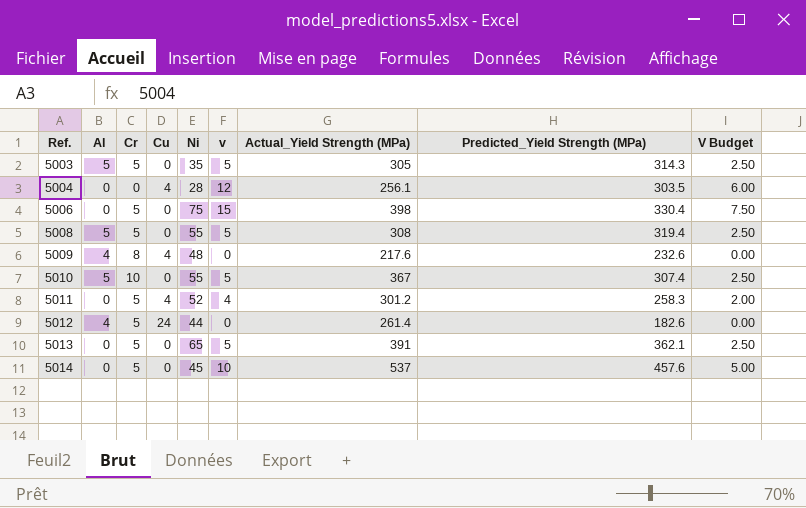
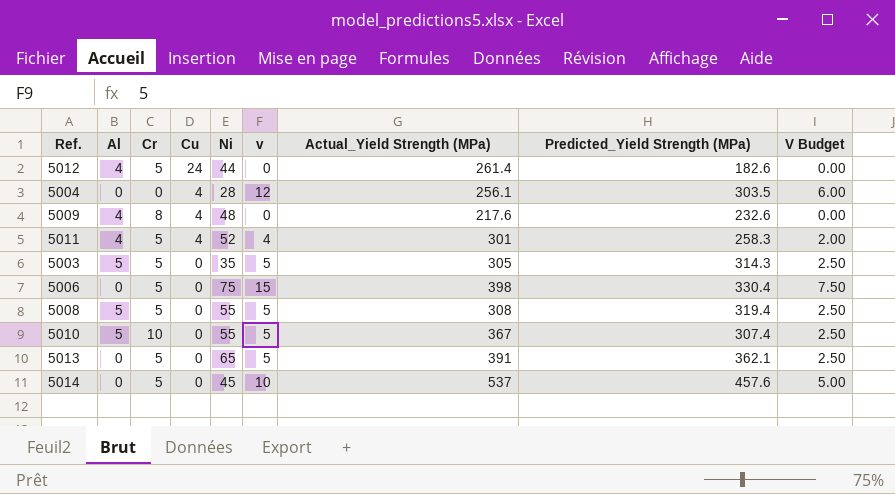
row order: Ref. ascending -> Cu descending
5011 | Al: 0 -> 4
5011 | Actual_Yield Strength (MPa): 301.2 -> 301

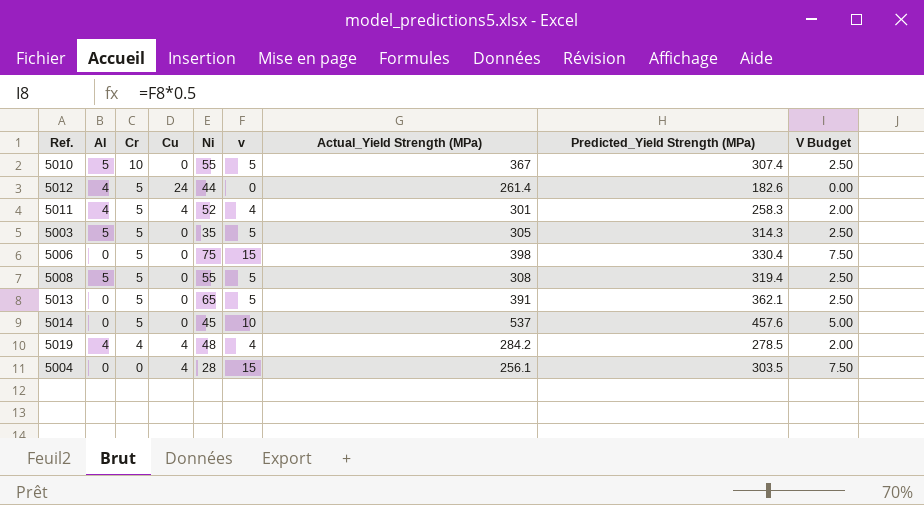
row order: Cu descending -> Cr descending
row 5009: 4 | 8 | 4 | 48 | 0 | 217.6 | 232.6 | 0.00 -> none
row 5019: none -> 4 | 4 | 4 | 48 | 4 | 284.2 | 278.5 | 2.00
5004 | v: 12 -> 15
5004 | V Budget: 6.00 -> 7.50

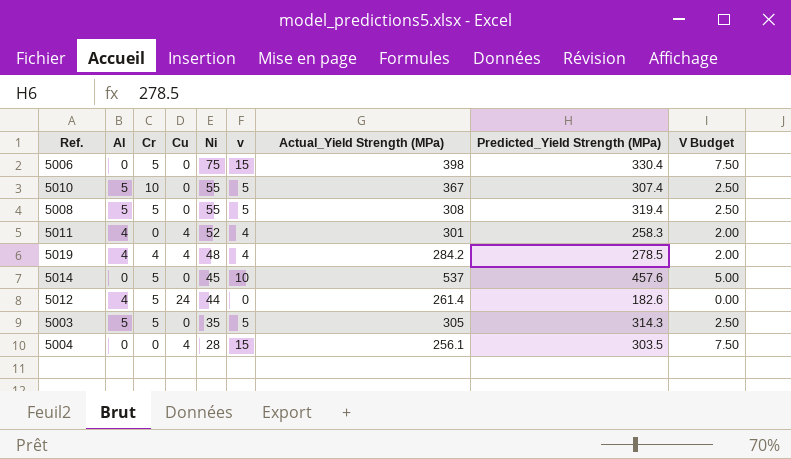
row order: Cr descending -> Ni descending
row 5013: 0 | 5 | 0 | 65 | 5 | 391 | 362.1 | 2.50 -> none
5011 | Cr: 5 -> 0

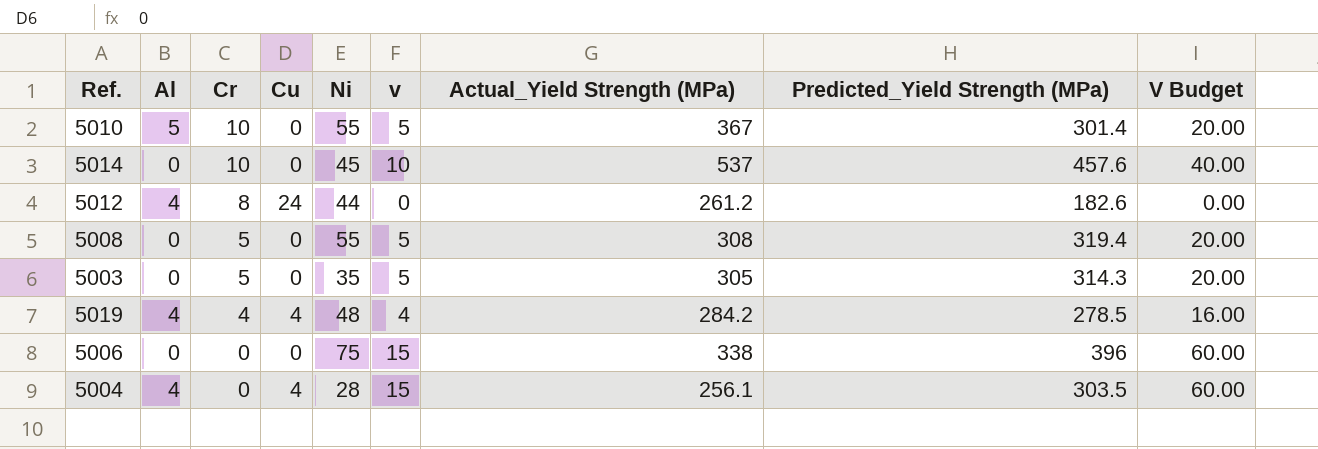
row order: Ni descending -> Cr descending
column V Budget | formula: [v] * 0.5 -> [v] * 4
row 5011: 4 | 0 | 4 | 52 | 4 | 301 | 258.3 | 2.00 -> none
5010 | Predicted_Yield Strength (MPa): 307.4 -> 301.4
5014 | Cr: 5 -> 10
5012 | Cr: 5 -> 8
5012 | Actual_Yield Strength (MPa): 261.4 -> 261.2
5008 | Al: 5 -> 0
5003 | Al: 5 -> 0
5006 | Cr: 5 -> 0
5006 | Actual_Yield Strength (MPa): 398 -> 338
5006 | Predicted_Yield Strength (MPa): 330.4 -> 396
5004 | Al: 0 -> 4

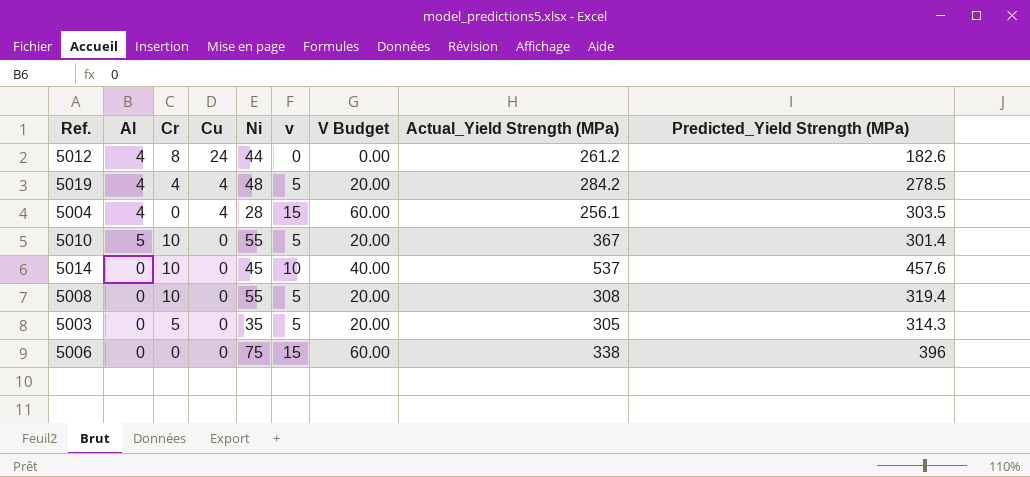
row order: Cr descending -> Cu descending
column V Budget | position: 9 -> 7
5019 | v: 4 -> 5
5019 | V Budget: 16.00 -> 20.00
5008 | Cr: 5 -> 10

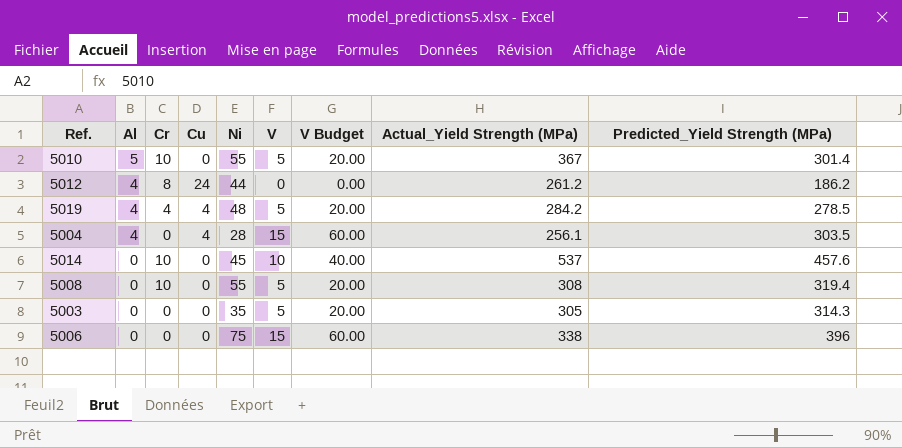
row order: Cu descending -> Al descending
column name: v -> V
5012 | Predicted_Yield Strength (MPa): 182.6 -> 186.2
5003 | Cr: 5 -> 0

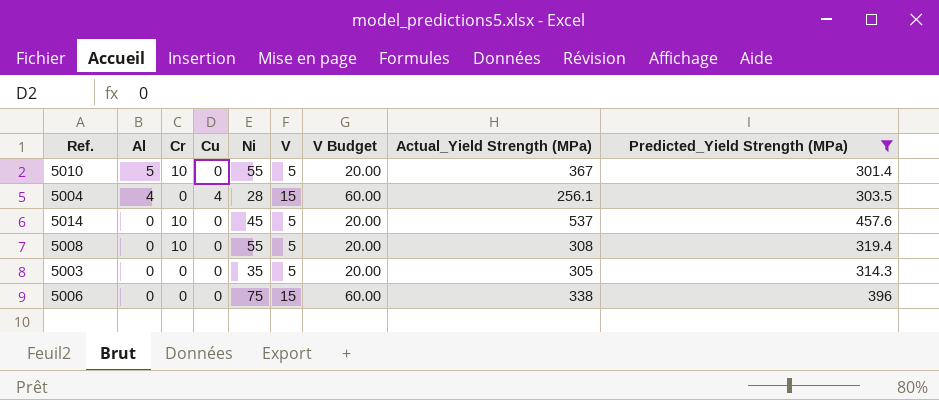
filter: none -> Predicted_Yield Strength (MPa) >= 301.4
5014 | V: 10 -> 5
5014 | V Budget: 40.00 -> 20.00

